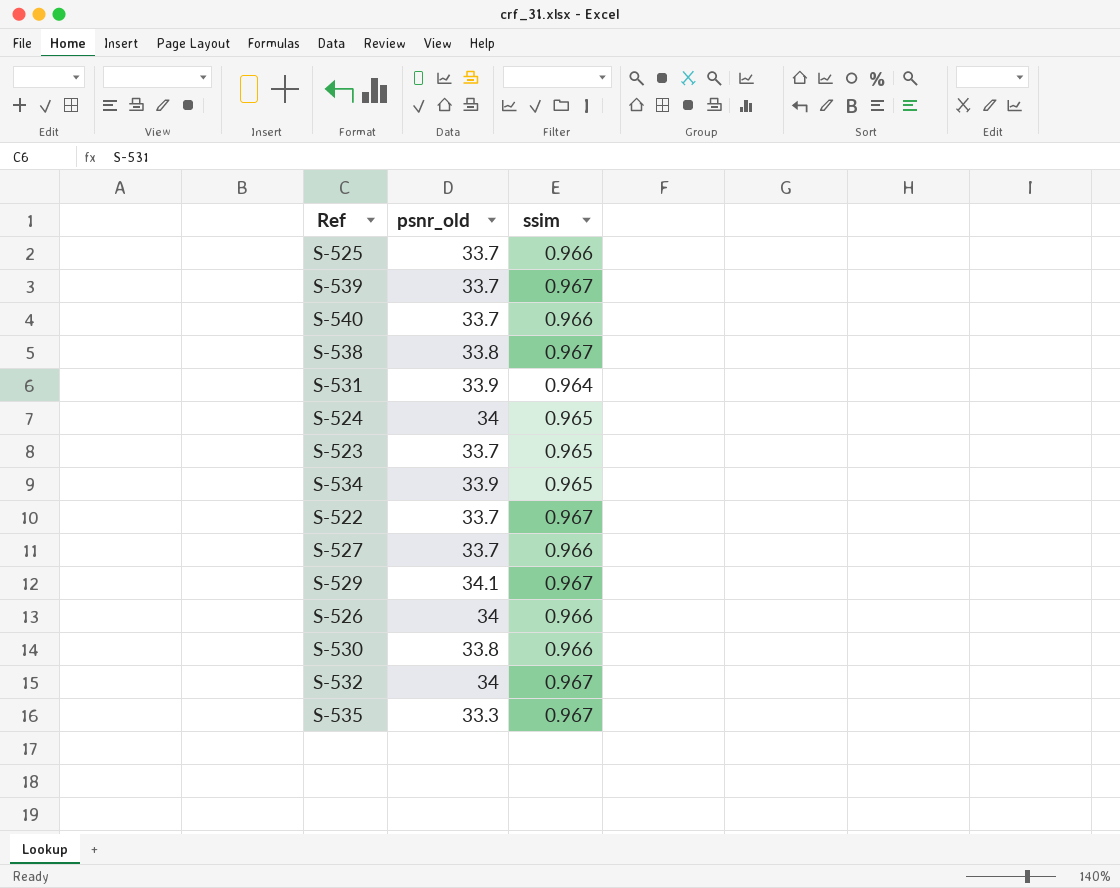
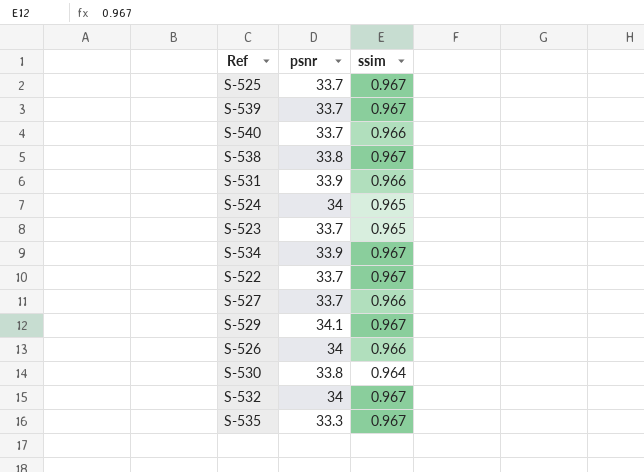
column name: psnr_old -> psnr
S-525 | ssim: 0.966 -> 0.967
S-531 | ssim: 0.964 -> 0.966
S-534 | ssim: 0.965 -> 0.967
S-530 | ssim: 0.966 -> 0.964

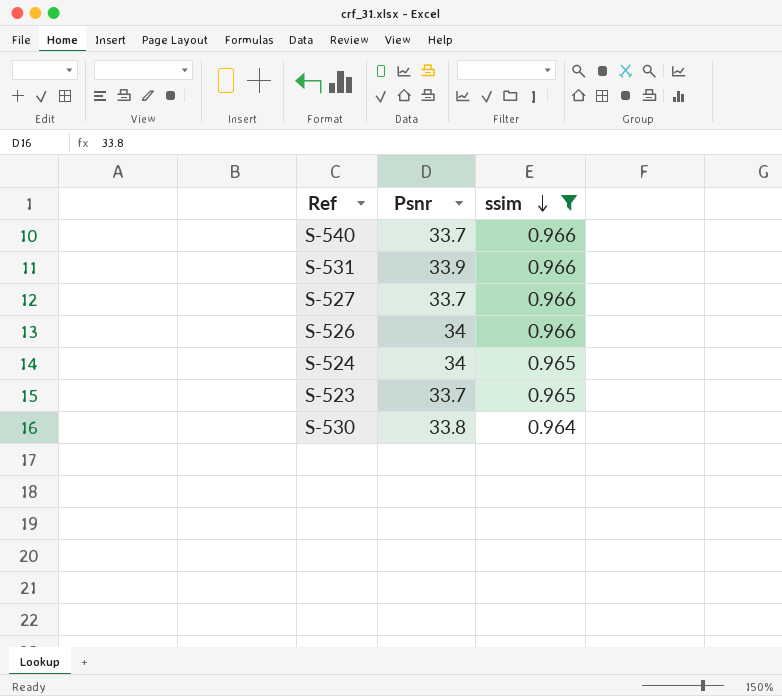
filter: none -> ssim != 0.967
row order: none -> ssim descending
column name: psnr -> Psnr

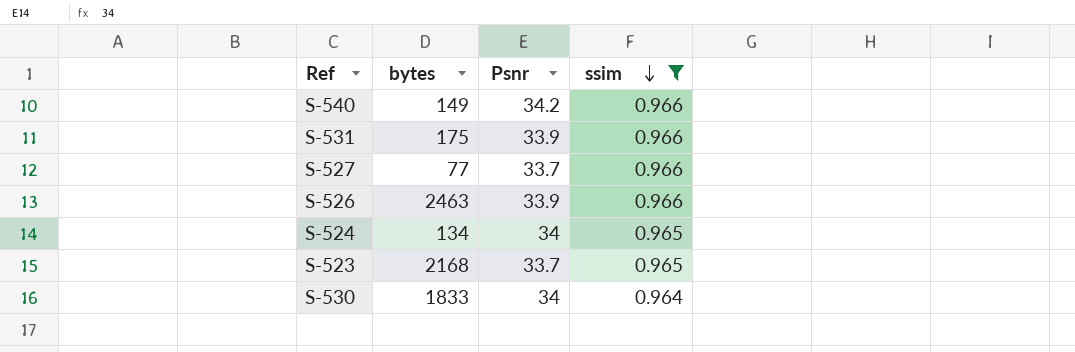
column bytes | position: none -> 2
S-540 | Psnr: 33.7 -> 34.2
S-526 | Psnr: 34 -> 33.9
S-530 | Psnr: 33.8 -> 34

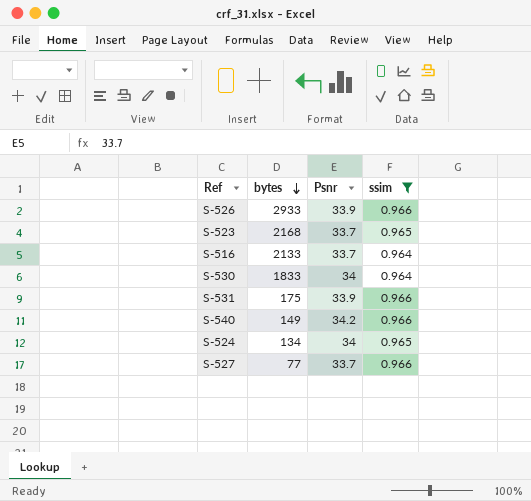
row order: ssim descending -> bytes descending
S-526 | bytes: 2463 -> 2933
row S-516: none -> 2133 | 33.7 | 0.964

